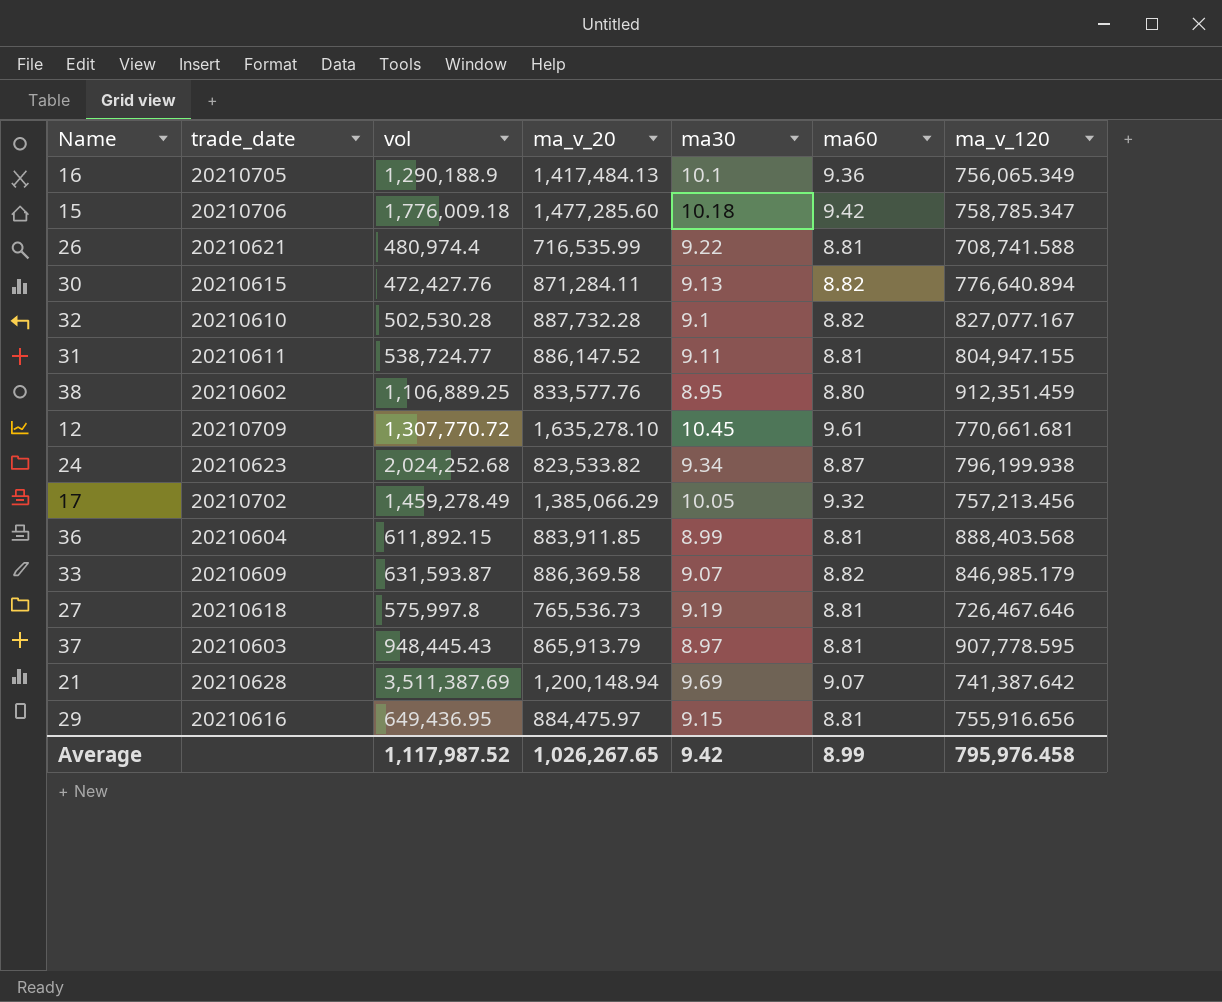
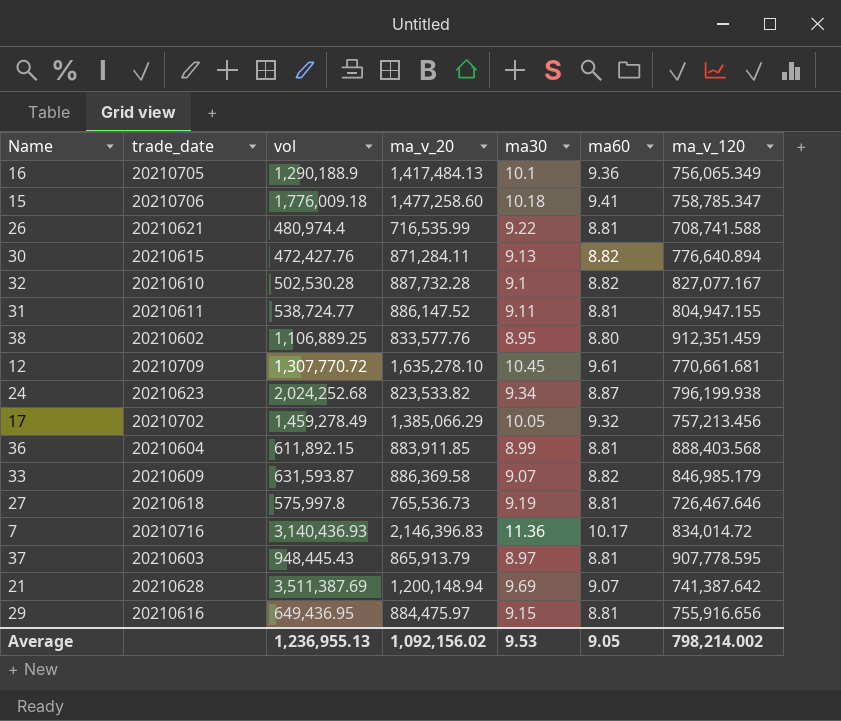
15 | ma_v_20: 1,477,285.60 -> 1,477,258.60
15 | ma60: 9.42 -> 9.41
row 7: none -> 20210716 | 3,140,436.93 | 2,146,396.83 | 11.36 | 10.17 | 834,014.72
Average | vol: 1,117,987.52 -> 1,236,955.13
Average | ma_v_20: 1,026,267.65 -> 1,092,156.02
Average | ma30: 9.42 -> 9.53
Average | ma60: 8.99 -> 9.05
Average | ma_v_120: 795,976.458 -> 798,214.002

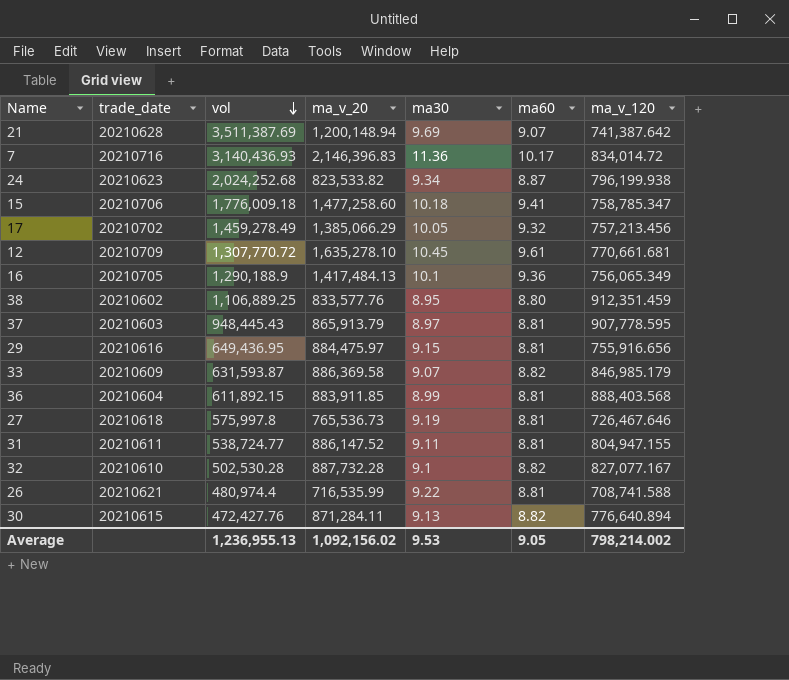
row order: none -> vol descending

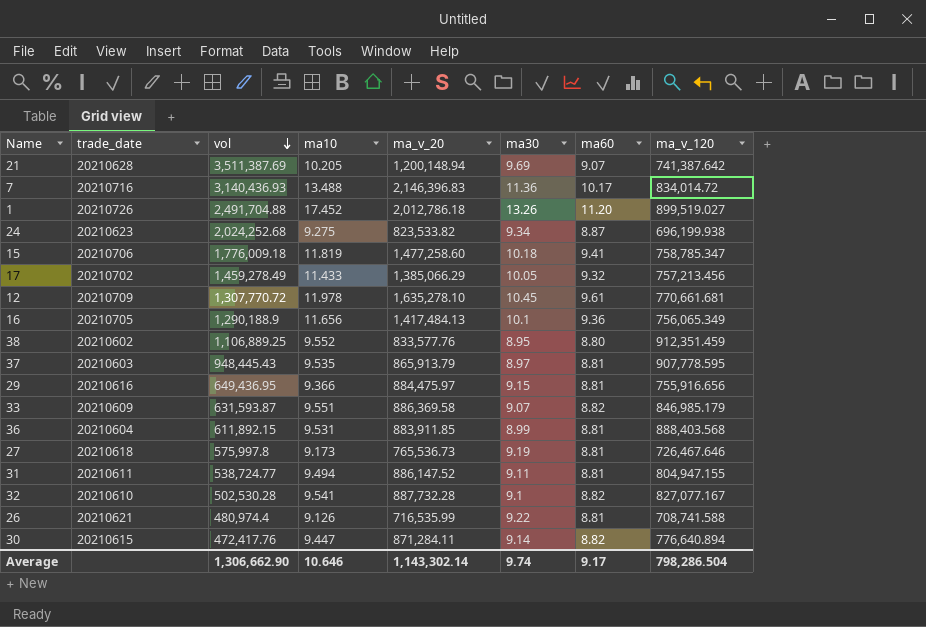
column ma10 | position: none -> 4
row 1: none -> 20210726 | 2,491,704.88 | 17.452 | 2,012,786.18 | 13.26 | 11.20 | 899,519.027
24 | ma_v_120: 796,199.938 -> 696,199.938
30 | vol: 472,427.76 -> 472,417.76
30 | ma30: 9.13 -> 9.14
Average | vol: 1,236,955.13 -> 1,306,662.90
Average | ma_v_20: 1,092,156.02 -> 1,143,302.14
Average | ma30: 9.53 -> 9.74
Average | ma60: 9.05 -> 9.17
Average | ma_v_120: 798,214.002 -> 798,286.504

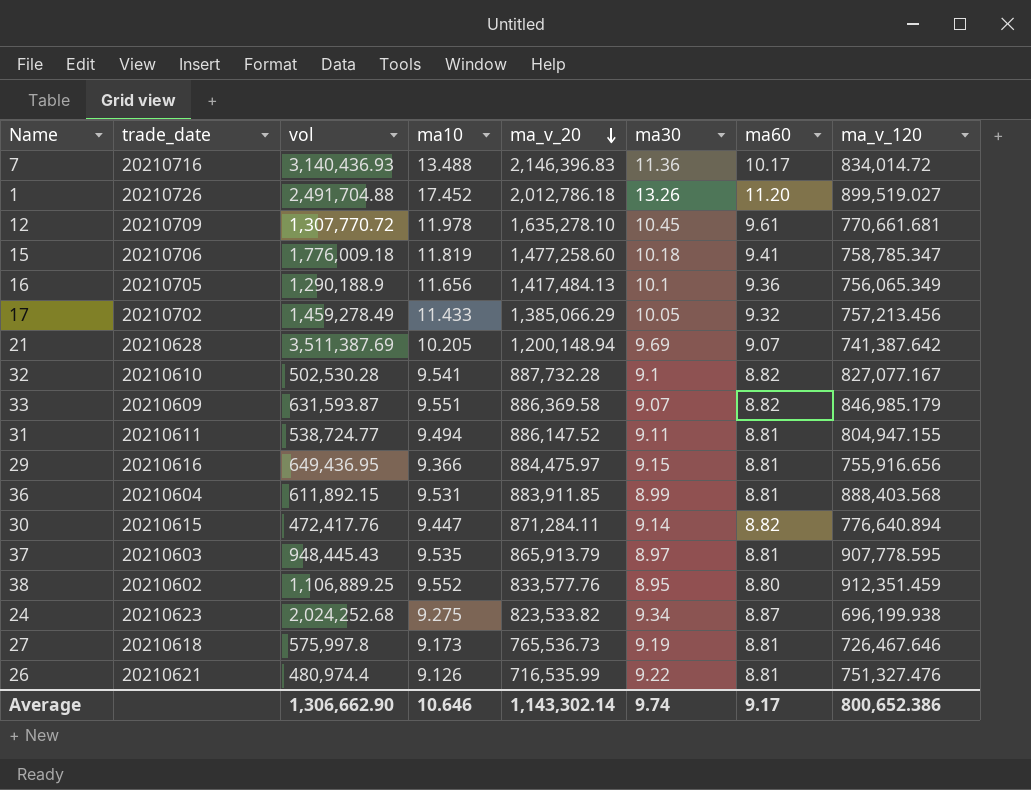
row order: vol descending -> ma_v_20 descending
26 | ma_v_120: 708,741.588 -> 751,327.476
Average | ma_v_120: 798,286.504 -> 800,652.386

